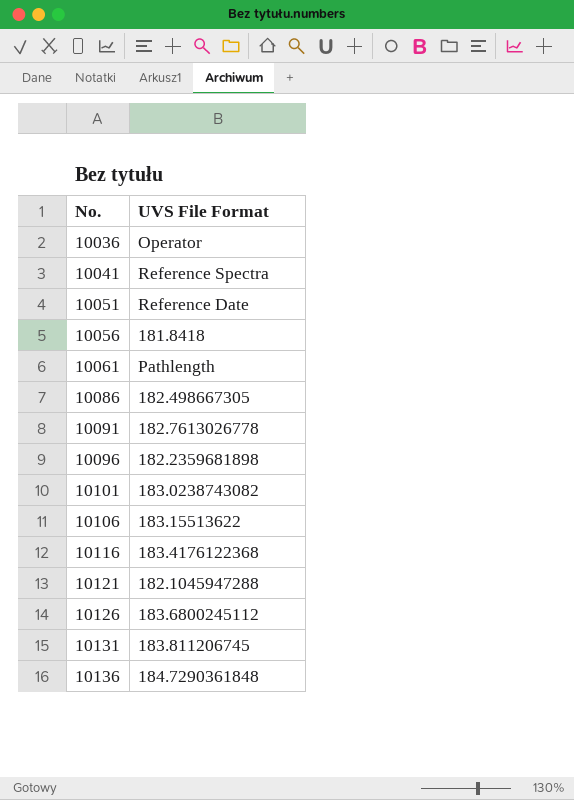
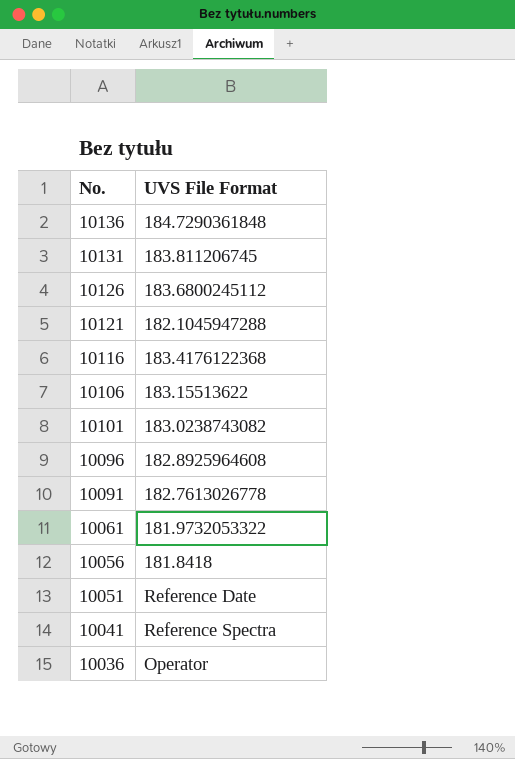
row order: No. ascending -> No. descending
row 10086: 182.498667305 -> none
10096 | UVS File Format: 182.2359681898 -> 182.8925964608
10061 | UVS File Format: Pathlength -> 181.9732053322

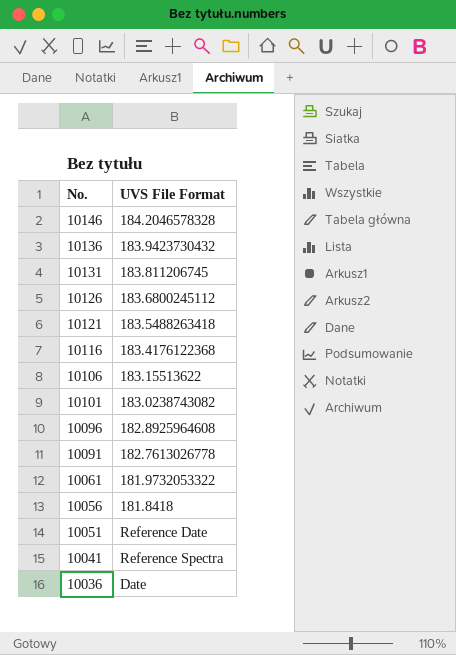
row 10146: none -> 184.2046578328
10136 | UVS File Format: 184.7290361848 -> 183.9423730432
10121 | UVS File Format: 182.1045947288 -> 183.5488263418
10036 | UVS File Format: Operator -> Date

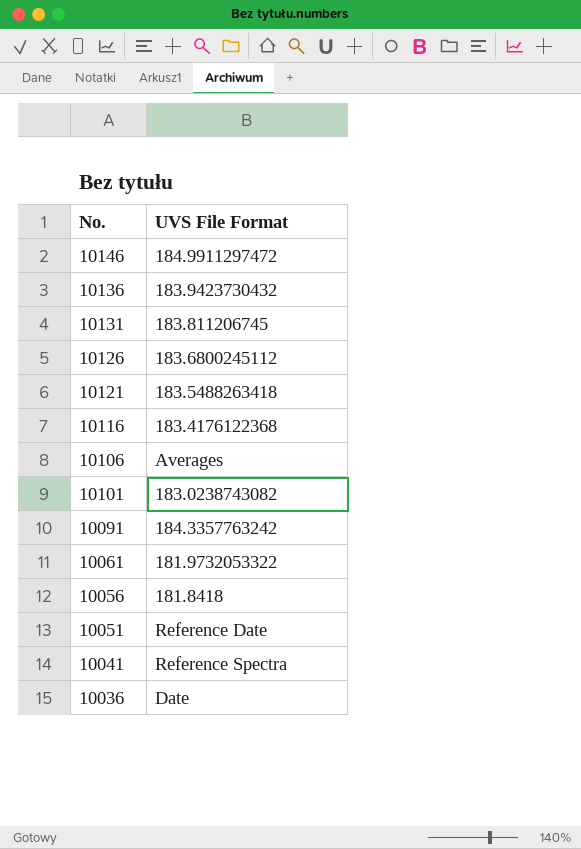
row 10096: 182.8925964608 -> none
10146 | UVS File Format: 184.2046578328 -> 184.9911297472
10106 | UVS File Format: 183.15513622 -> Averages
10091 | UVS File Format: 182.7613026778 -> 184.3357763242

